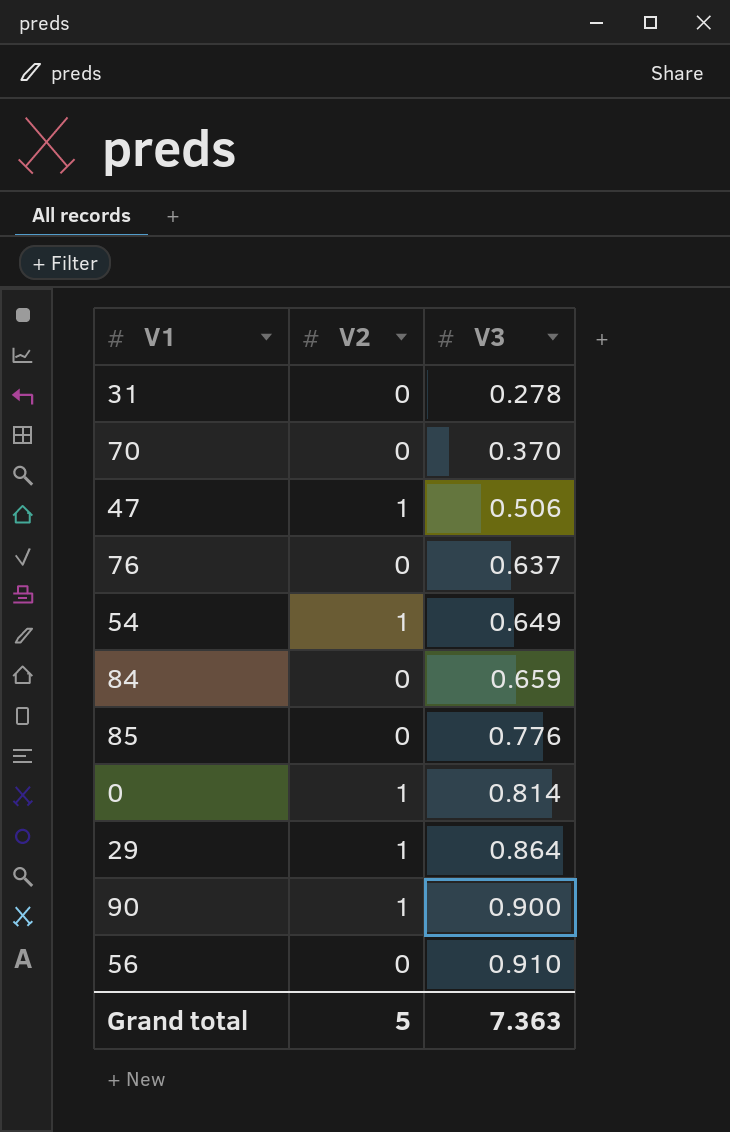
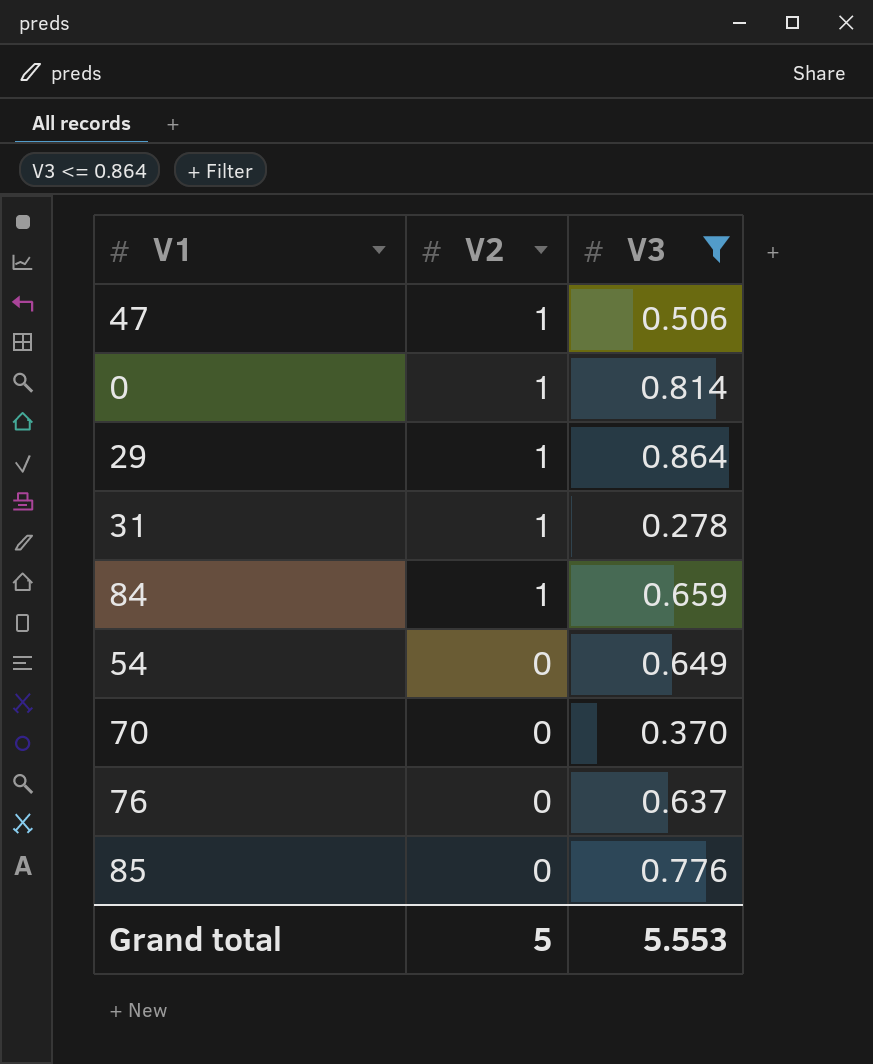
filter: none -> V3 <= 0.864
row order: V3 ascending -> V2 descending
31 | V2: 0 -> 1
84 | V2: 0 -> 1
54 | V2: 1 -> 0
Grand total | V3: 7.363 -> 5.553

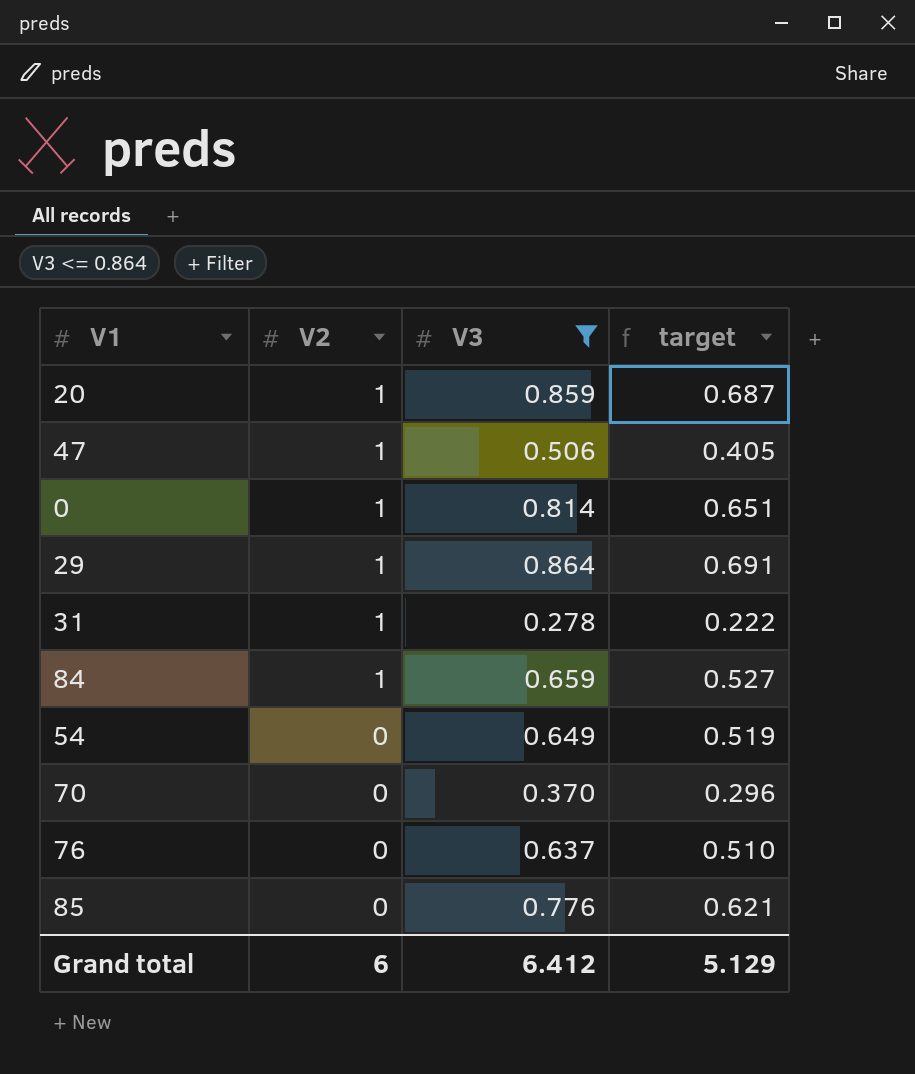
column target | formula: none -> [V3] * 0.8
row 20: none -> 1 | 0.859 | 0.687
Grand total | V2: 5 -> 6
Grand total | V3: 5.553 -> 6.412

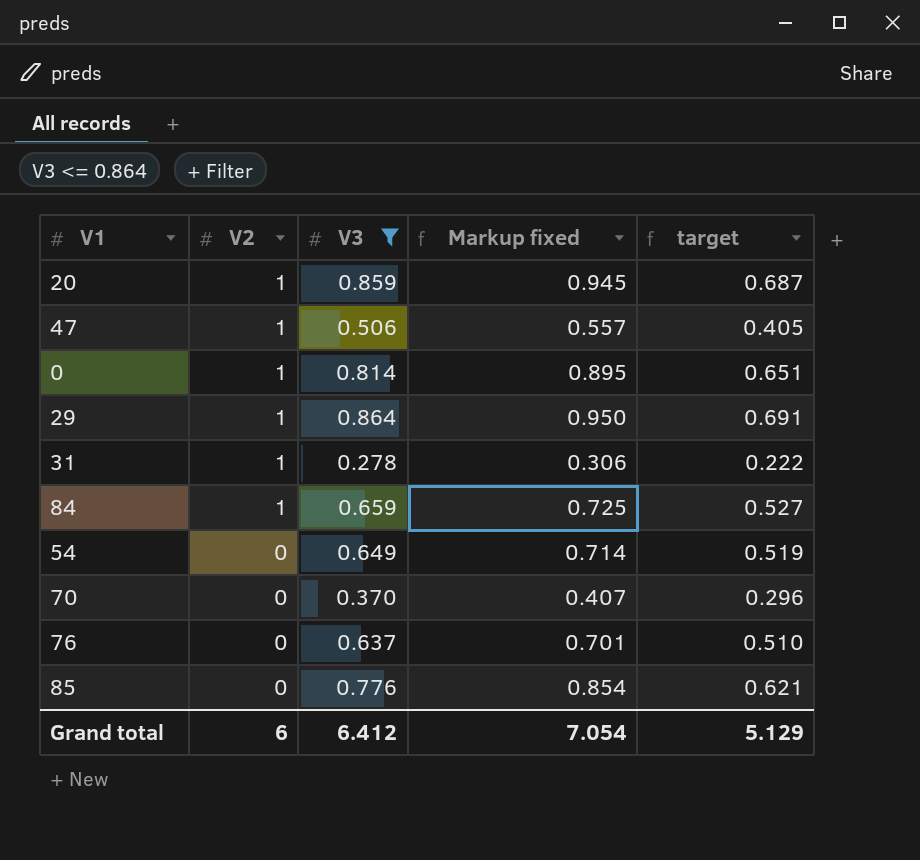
column Markup fixed | formula: none -> [V3] * 1.1

